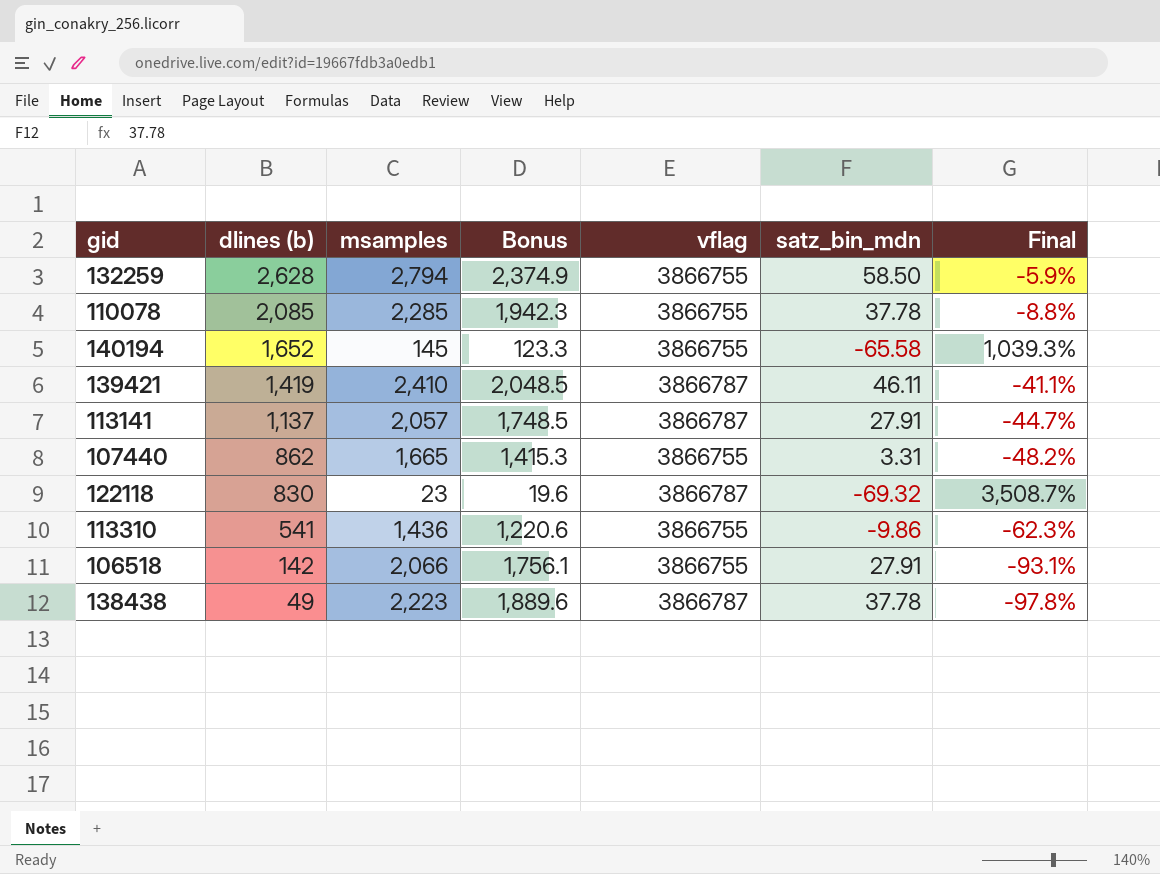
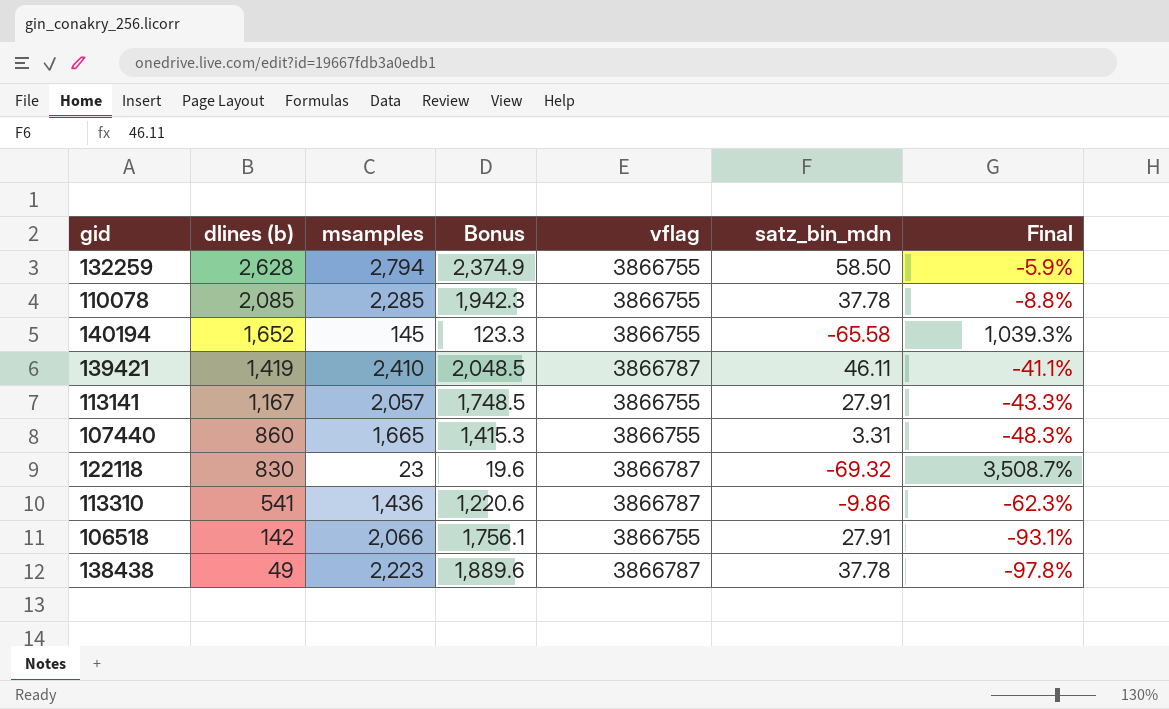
113141 | dlines (b): 1,137 -> 1,167
113141 | vflag: 3866787 -> 3866755
113141 | Final: -44.7% -> -43.3%
107440 | dlines (b): 862 -> 860
107440 | Final: -48.2% -> -48.3%
113310 | vflag: 3866755 -> 3866787

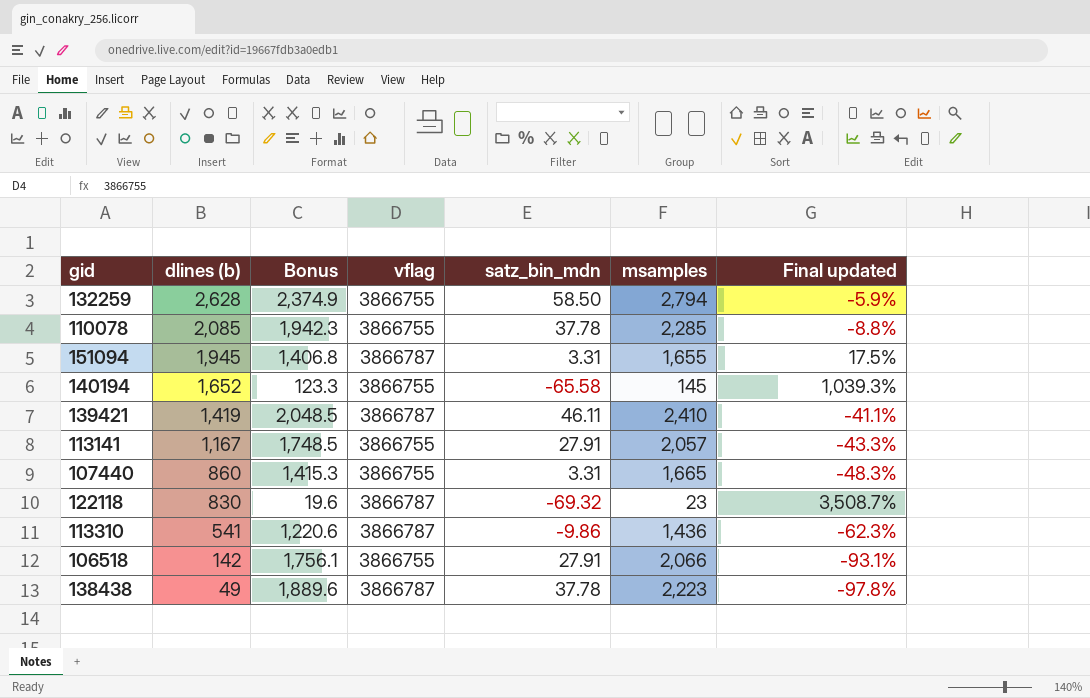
column msamples | position: 3 -> 6
column name: Final -> Final updated
row 151094: none -> 1,945 | 1,406.8 | 3866787 | 3.31 | 1,655 | 17.5%

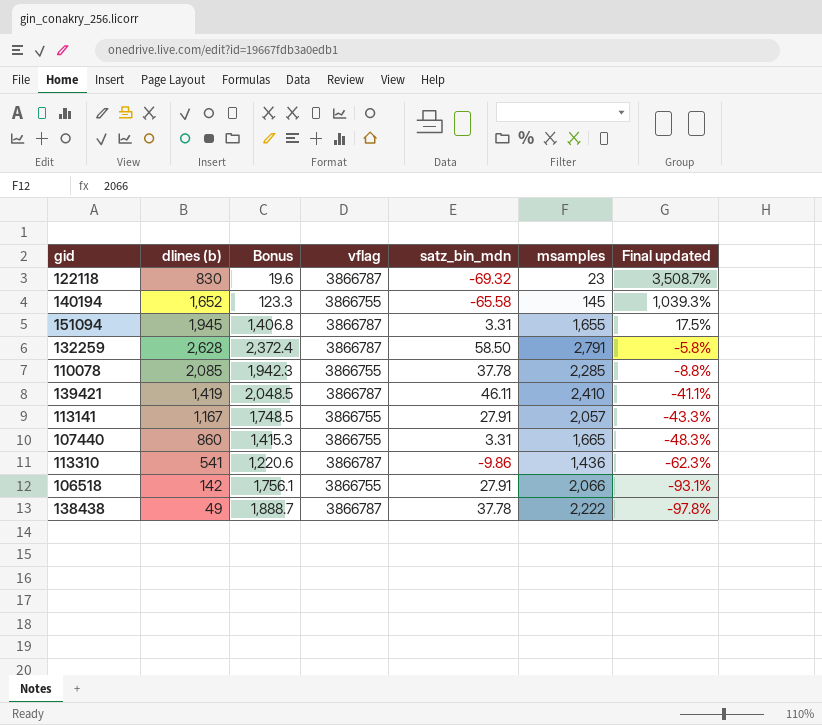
row order: dlines (b) descending -> Final updated descending
132259 | Bonus: 2,374.9 -> 2,372.4
132259 | vflag: 3866755 -> 3866787
132259 | msamples: 2,794 -> 2,791
132259 | Final updated: -5.9% -> -5.8%
138438 | Bonus: 1,889.6 -> 1,888.7
138438 | msamples: 2,223 -> 2,222

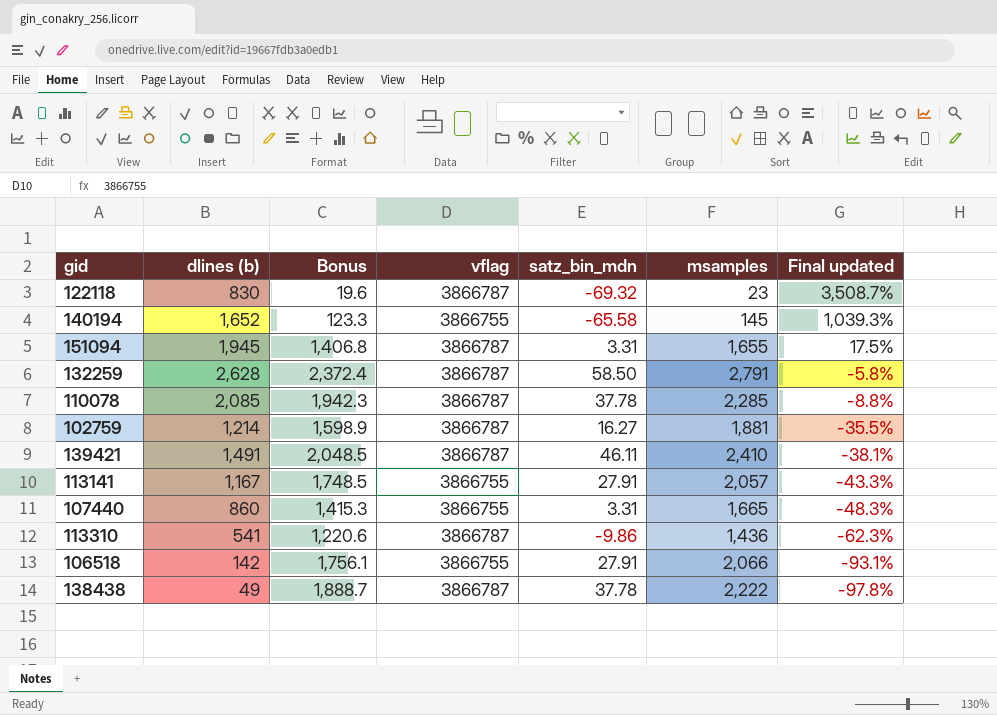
110078 | vflag: 3866755 -> 3866787
row 102759: none -> 1,214 | 1,598.9 | 3866787 | 16.27 | 1,881 | -35.5%
139421 | dlines (b): 1,419 -> 1,491
139421 | Final updated: -41.1% -> -38.1%

